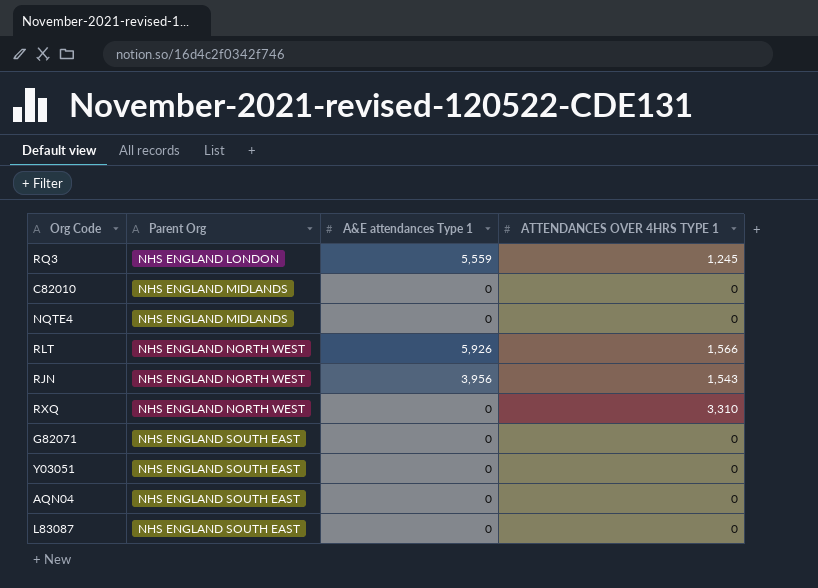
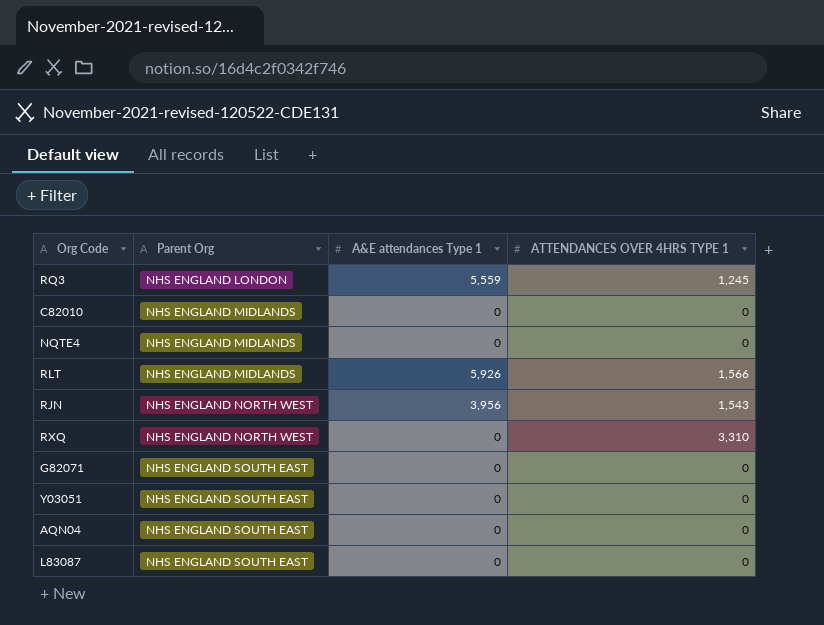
RLT | Parent Org: NHS ENGLAND NORTH WEST -> NHS ENGLAND MIDLANDS

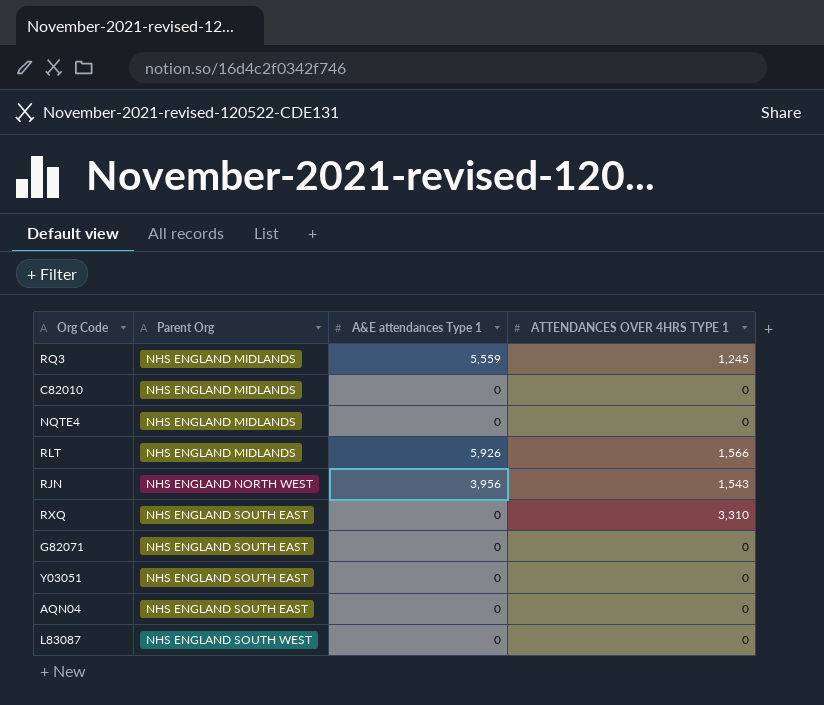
RQ3 | Parent Org: NHS ENGLAND LONDON -> NHS ENGLAND MIDLANDS
RXQ | Parent Org: NHS ENGLAND NORTH WEST -> NHS ENGLAND SOUTH EAST
L83087 | Parent Org: NHS ENGLAND SOUTH EAST -> NHS ENGLAND SOUTH WEST

